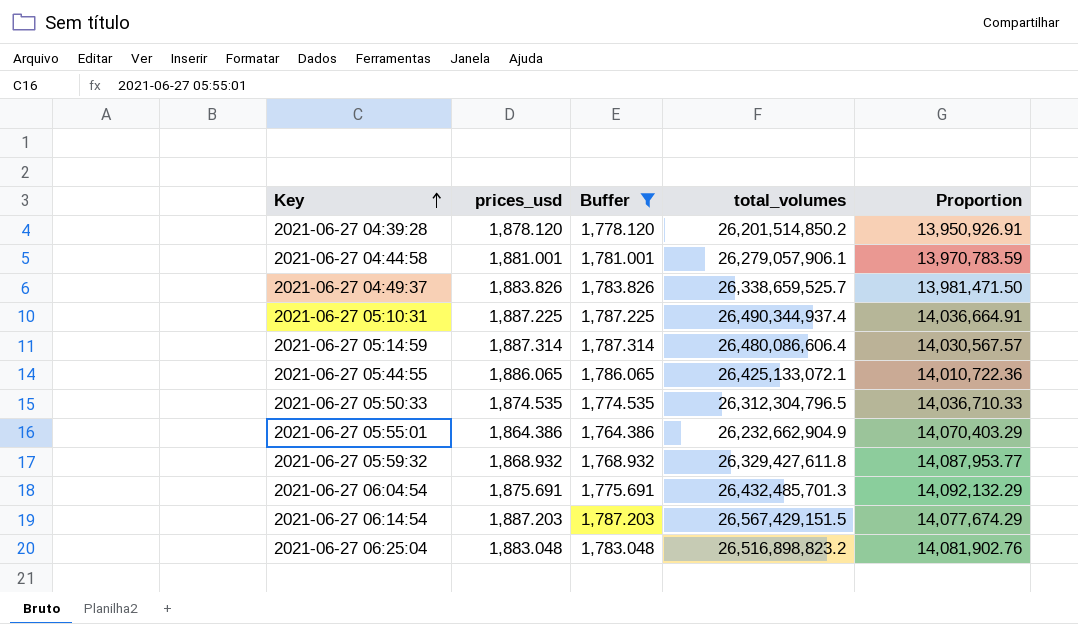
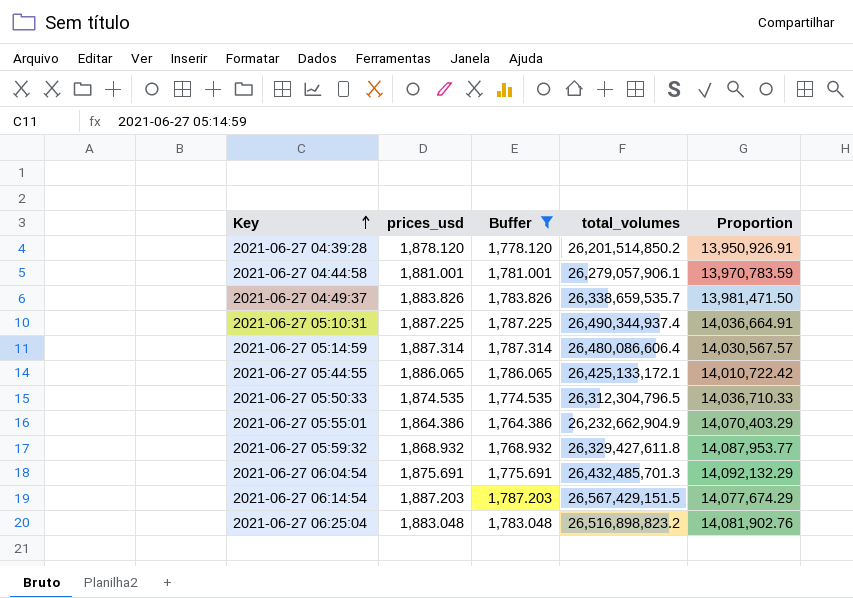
2021-06-27 04:49:37 | total_volumes: 26,338,659,525.7 -> 26,338,659,535.7
2021-06-27 05:44:55 | total_volumes: 26,425,133,072.1 -> 26,425,133,172.1
2021-06-27 05:44:55 | Proportion: 14,010,722.36 -> 14,010,722.42

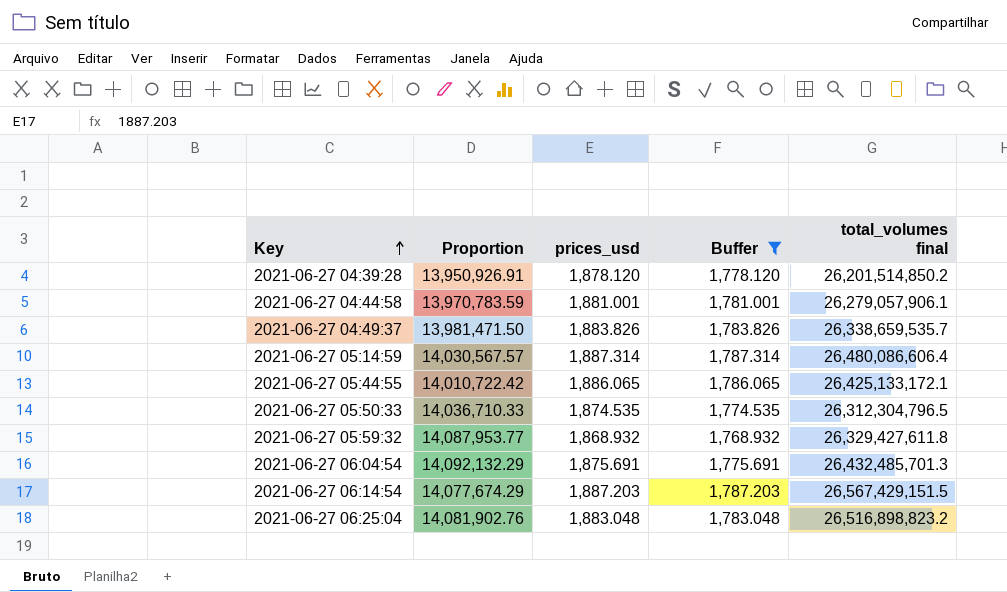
column Proportion | position: 5 -> 2
column name: total_volumes -> total_volumes final
row 2021-06-27 05:10:31: 1,887.225 | 1,787.225 | 26,490,344,937.4 | 14,036,664.91 -> none
row 2021-06-27 05:55:01: 1,864.386 | 1,764.386 | 26,232,662,904.9 | 14,070,403.29 -> none

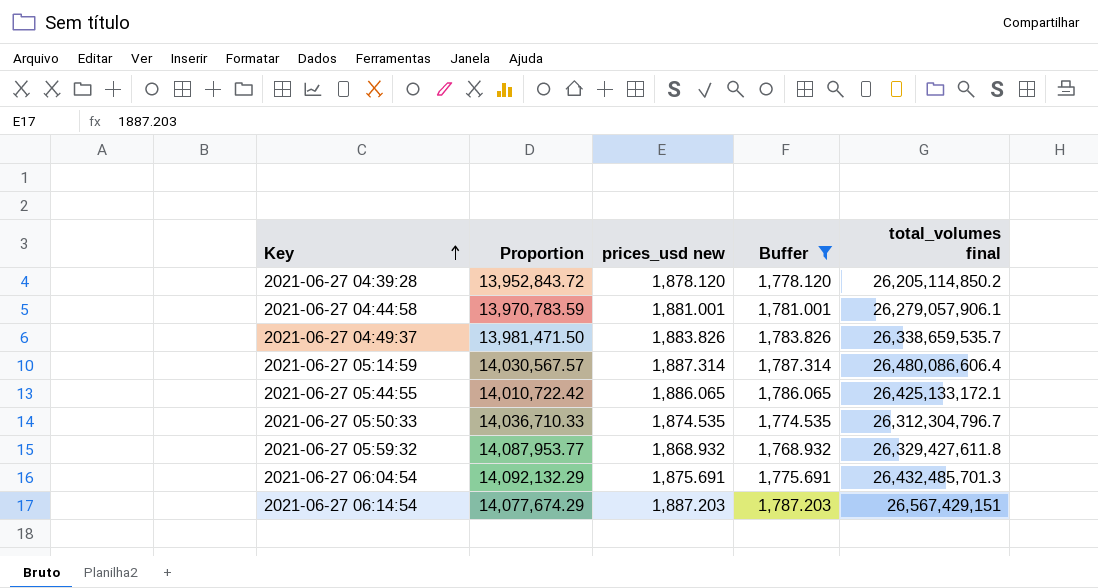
column name: prices_usd -> prices_usd new
row 2021-06-27 06:25:04: 14,081,902.76 | 1,883.048 | 1,783.048 | 26,516,898,823.2 -> none
2021-06-27 04:39:28 | Proportion: 13,950,926.91 -> 13,952,843.72
2021-06-27 04:39:28 | total_volumes final: 26,201,514,850.2 -> 26,205,114,850.2
2021-06-27 05:50:33 | total_volumes final: 26,312,304,796.5 -> 26,312,304,796.7
2021-06-27 06:14:54 | total_volumes final: 26,567,429,151.5 -> 26,567,429,151

